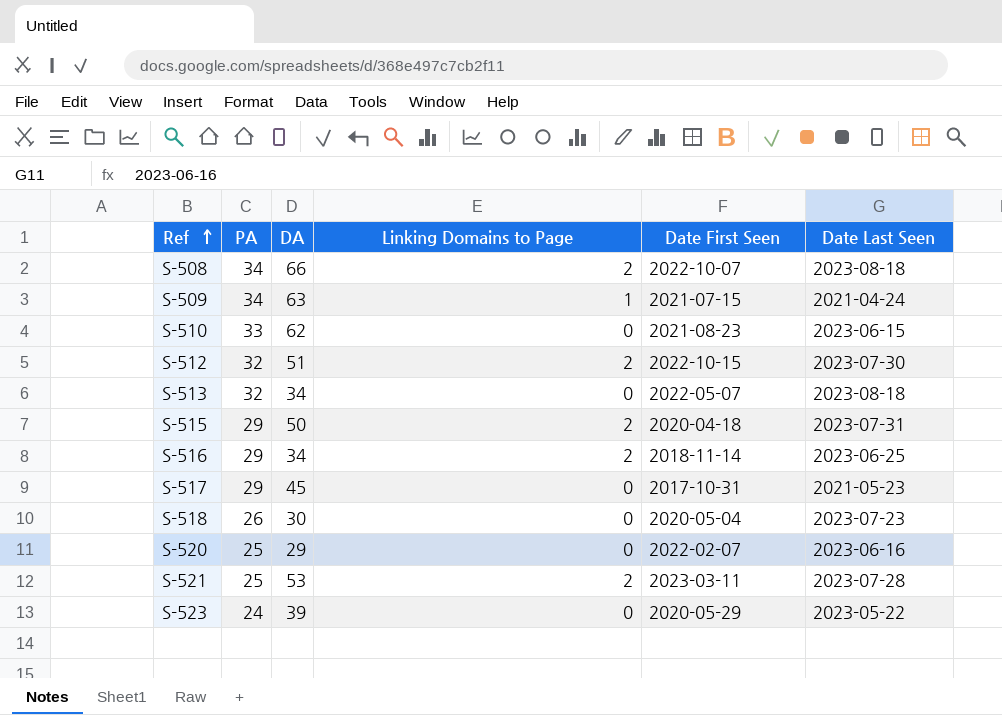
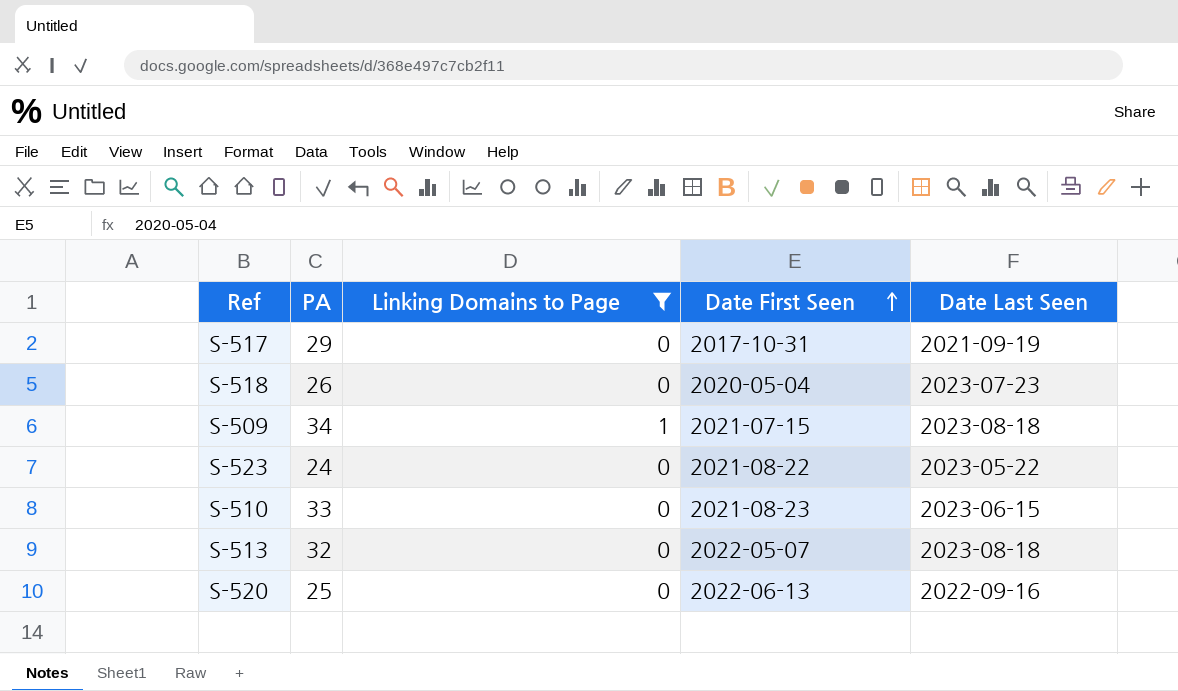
filter: none -> Linking Domains to Page != 2
row order: Ref ascending -> Date First Seen ascending
column DA | position: 3 -> none
S-517 | Date Last Seen: 2021-05-23 -> 2021-09-19
S-509 | Date Last Seen: 2021-04-24 -> 2023-08-18
S-523 | Date First Seen: 2020-05-29 -> 2021-08-22
S-520 | Date First Seen: 2022-02-07 -> 2022-06-13
S-520 | Date Last Seen: 2023-06-16 -> 2022-09-16

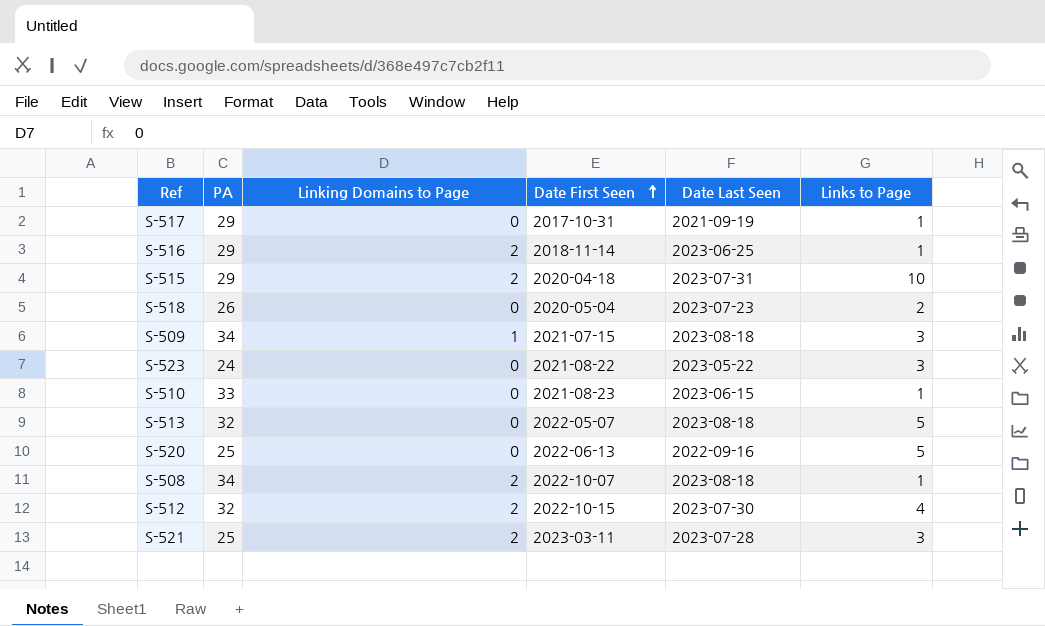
filter: Linking Domains to Page != 2 -> none
column Links to Page | position: none -> 6

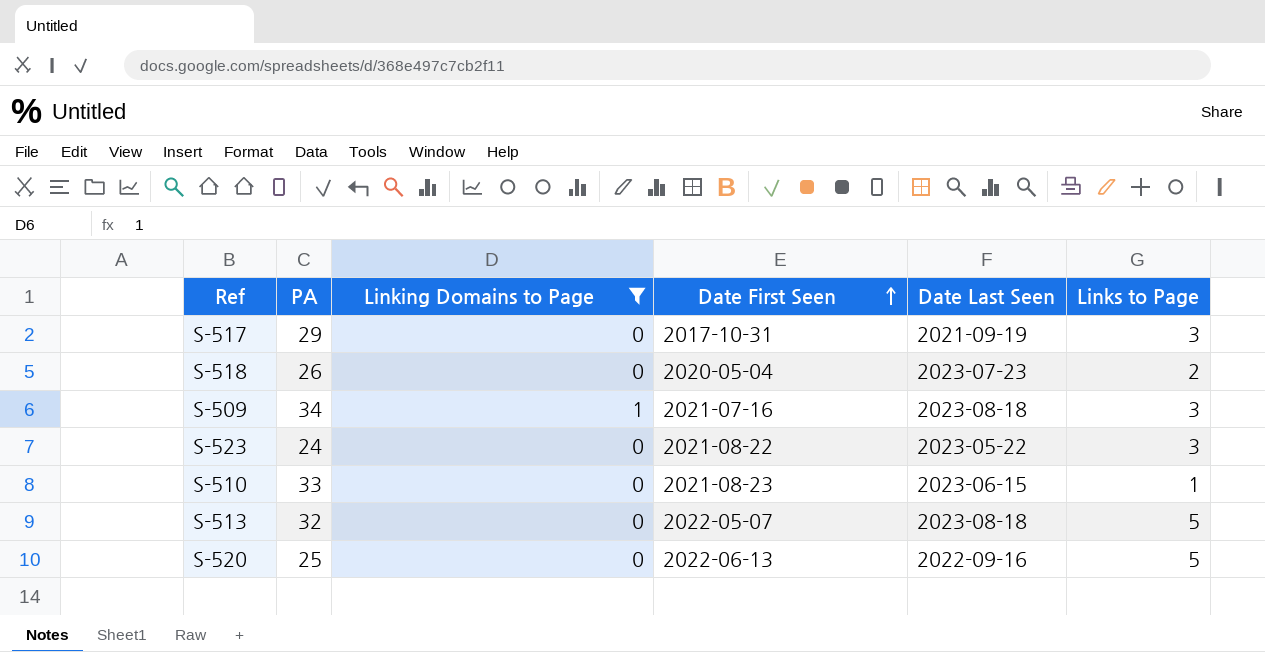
filter: none -> Linking Domains to Page != 2
S-517 | Links to Page: 1 -> 3
S-509 | Date First Seen: 2021-07-15 -> 2021-07-16

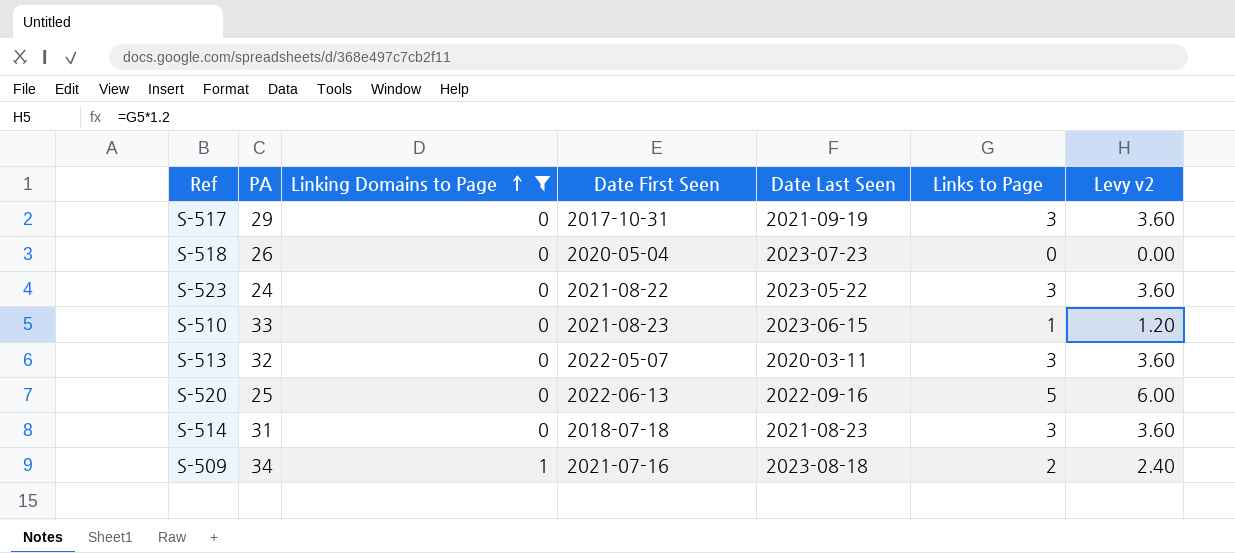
row order: Date First Seen ascending -> Linking Domains to Page ascending
column Levy v2 | formula: none -> [Links to Page] * 1.2
S-518 | Links to Page: 2 -> 0
S-513 | Date Last Seen: 2023-08-18 -> 2020-03-11
S-513 | Links to Page: 5 -> 3
row S-514: none -> 31 | 0 | 2018-07-18 | 2021-08-23 | 3 | 3.60
S-509 | Links to Page: 3 -> 2

